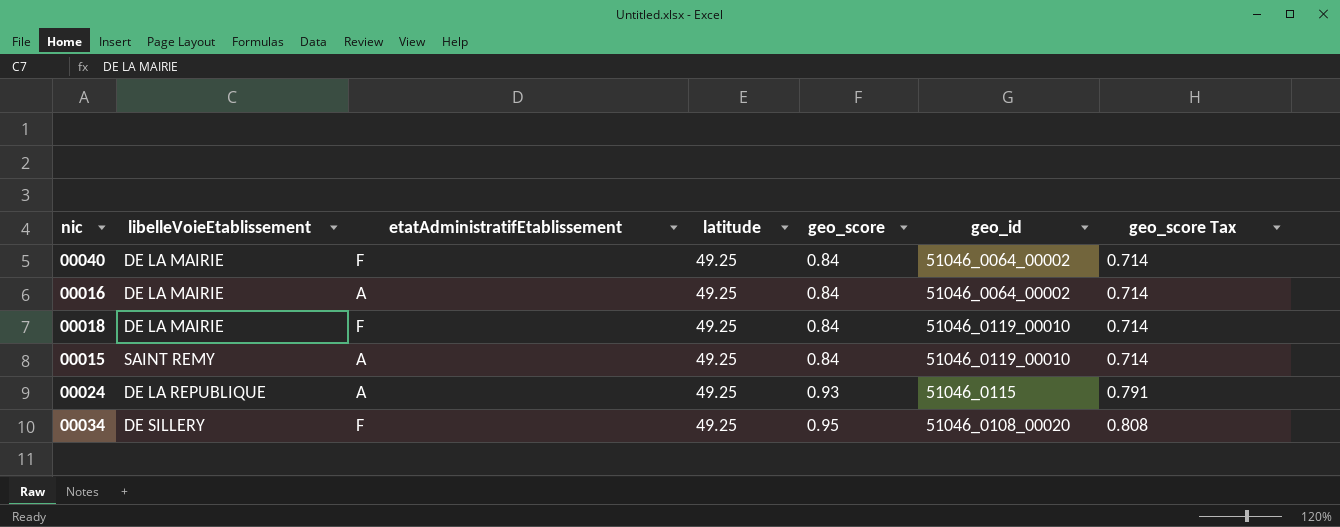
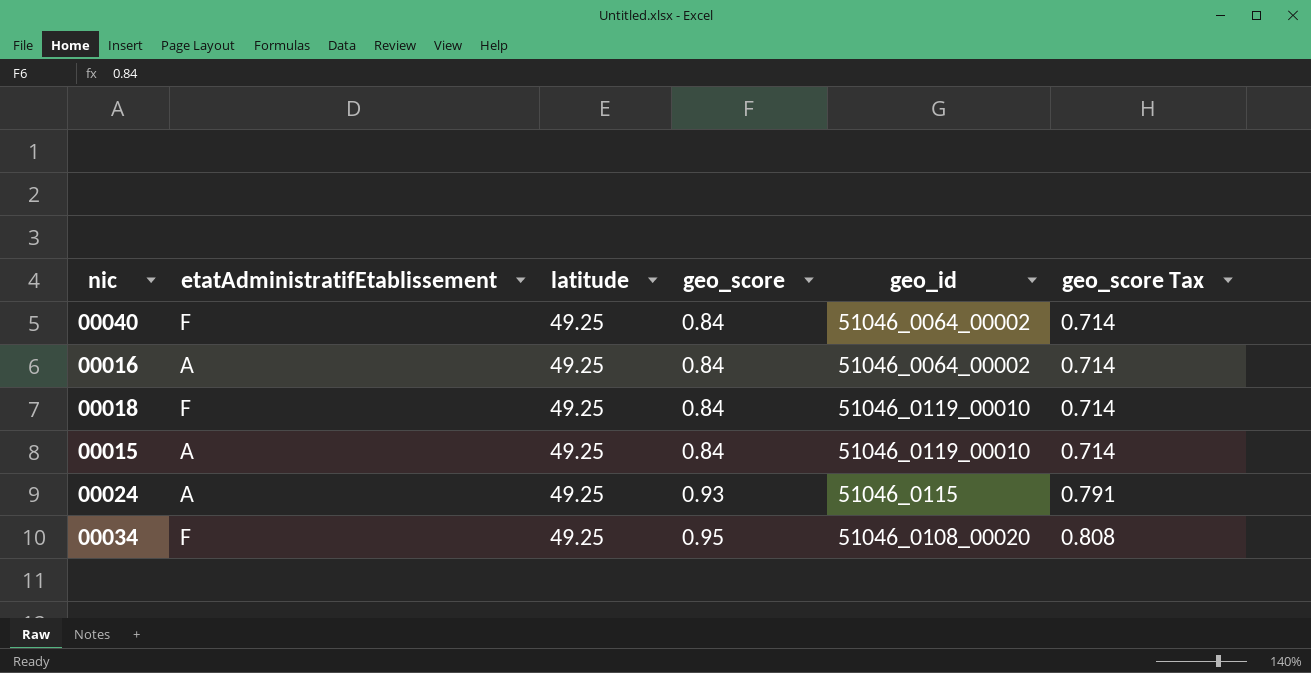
column libelleVoieEtablissement | position: 2 -> none

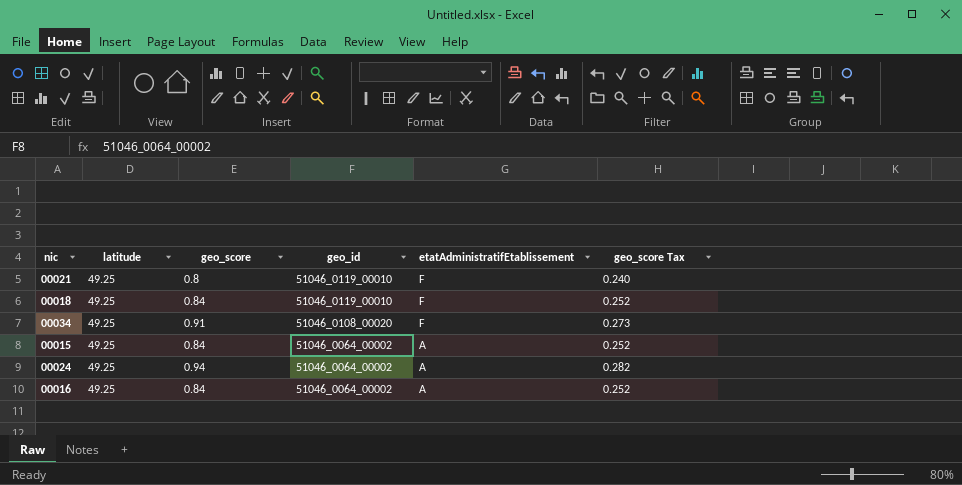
row order: geo_score ascending -> geo_id descending
column etatAdministratifEtablissement | position: 2 -> 5
column geo_score Tax | formula: [geo_score] * 0.85 -> [geo_score] * 0.3
row 00040: F | 49.25 | 0.84 | 51046_0064_00002 | 0.714 -> none
row 00021: none -> 49.25 | 0.8 | 51046_0119_00010 | F | 0.240
00034 | geo_score: 0.95 -> 0.91
00015 | geo_id: 51046_0119_00010 -> 51046_0064_00002
00024 | geo_score: 0.93 -> 0.94
00024 | geo_id: 51046_0115 -> 51046_0064_00002

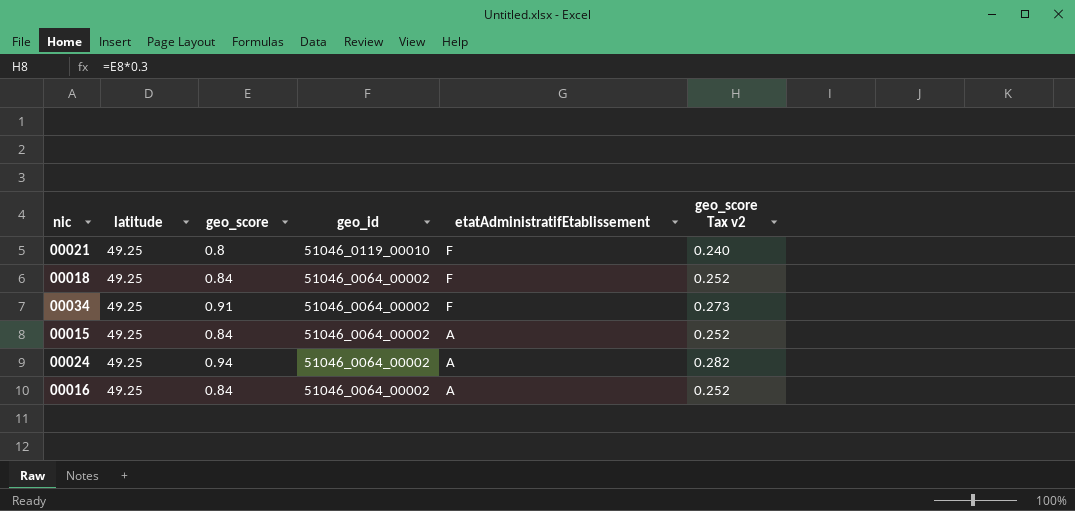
column name: geo_score Tax -> geo_score Tax v2
00018 | geo_id: 51046_0119_00010 -> 51046_0064_00002
00034 | geo_id: 51046_0108_00020 -> 51046_0064_00002

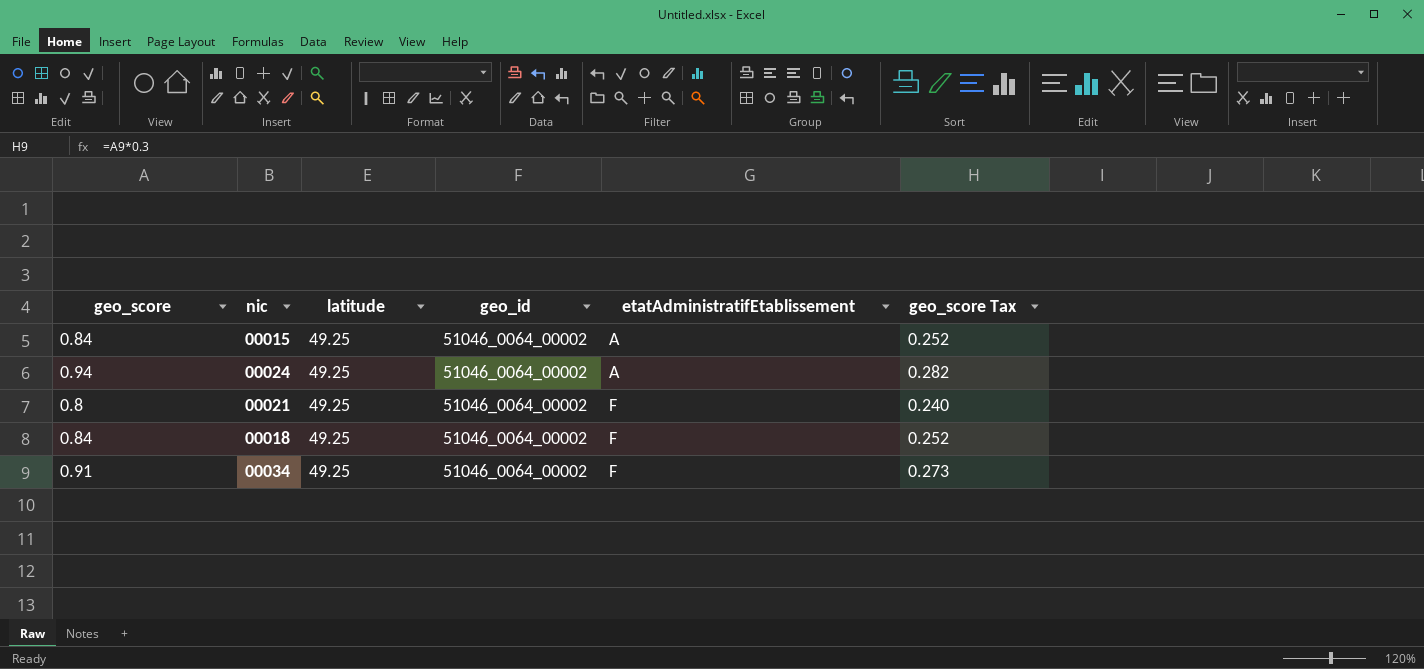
row order: geo_id descending -> etatAdministratifEtablissement ascending
column geo_score | position: 3 -> 1
column name: geo_score Tax v2 -> geo_score Tax
row 00016: 49.25 | 0.84 | 51046_0064_00002 | A | 0.252 -> none
00021 | geo_id: 51046_0119_00010 -> 51046_0064_00002

